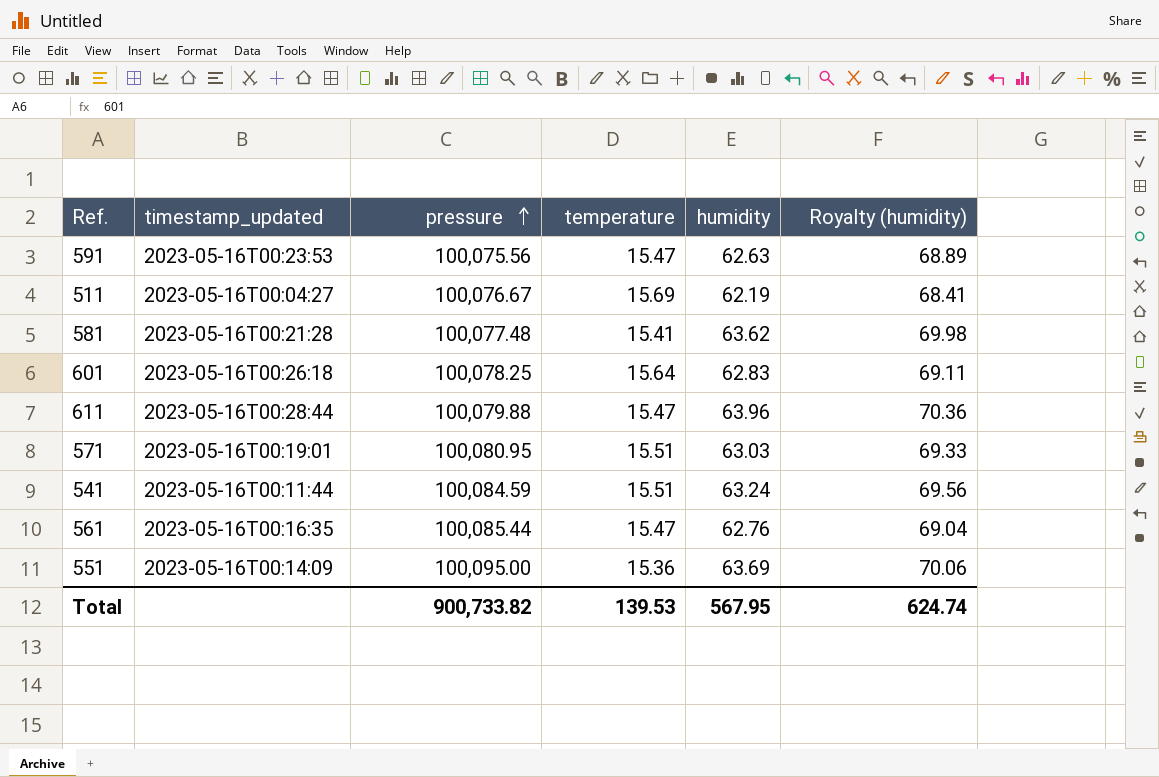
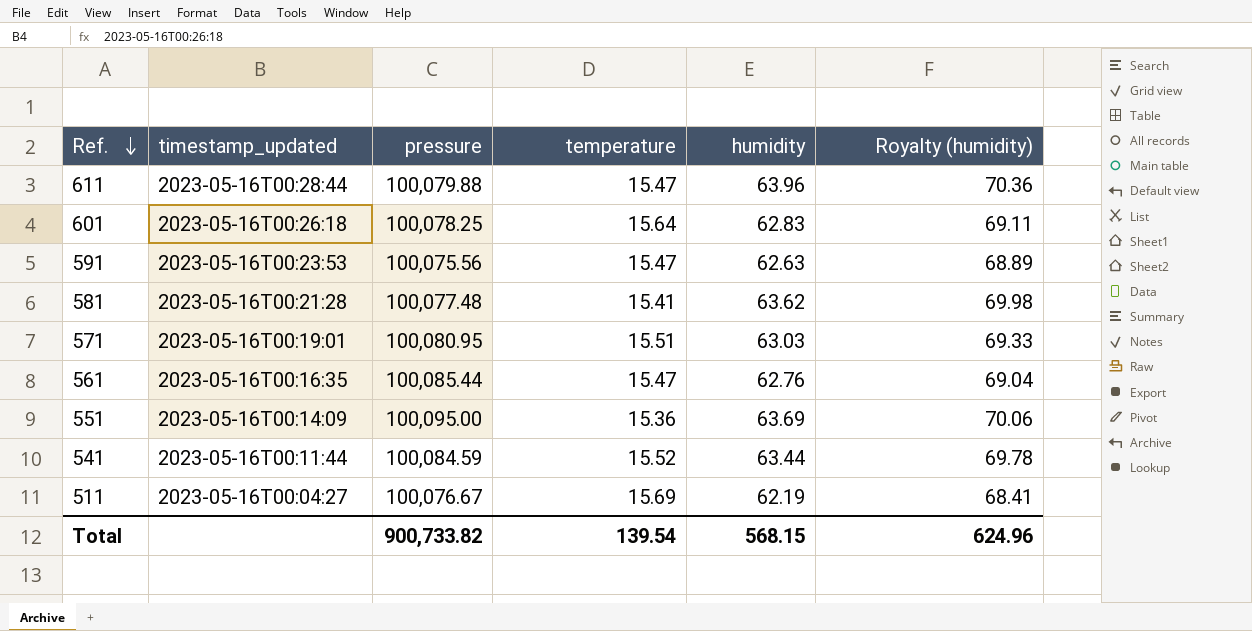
row order: pressure ascending -> Ref. descending
541 | temperature: 15.51 -> 15.52
541 | humidity: 63.24 -> 63.44
541 | Royalty (humidity): 69.56 -> 69.78
Total | temperature: 139.53 -> 139.54
Total | humidity: 567.95 -> 568.15
Total | Royalty (humidity): 624.74 -> 624.96

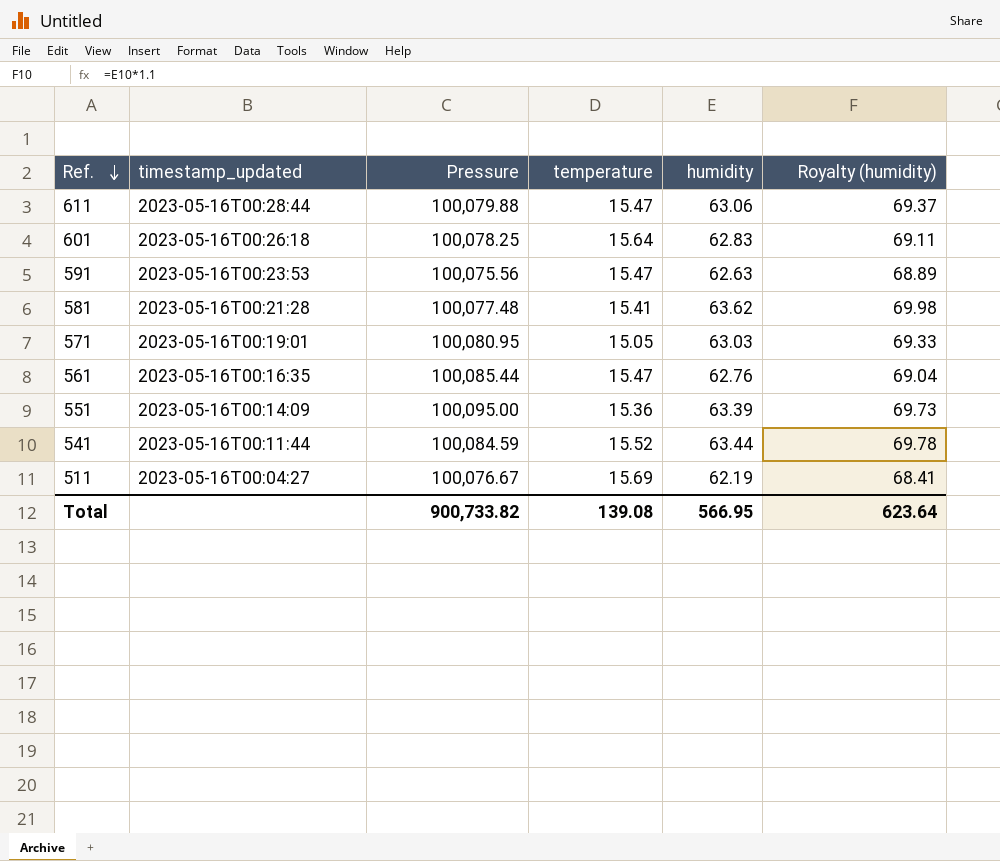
column name: pressure -> Pressure
611 | humidity: 63.96 -> 63.06
611 | Royalty (humidity): 70.36 -> 69.37
571 | temperature: 15.51 -> 15.05
551 | humidity: 63.69 -> 63.39
551 | Royalty (humidity): 70.06 -> 69.73
Total | temperature: 139.54 -> 139.08
Total | humidity: 568.15 -> 566.95
Total | Royalty (humidity): 624.96 -> 623.64

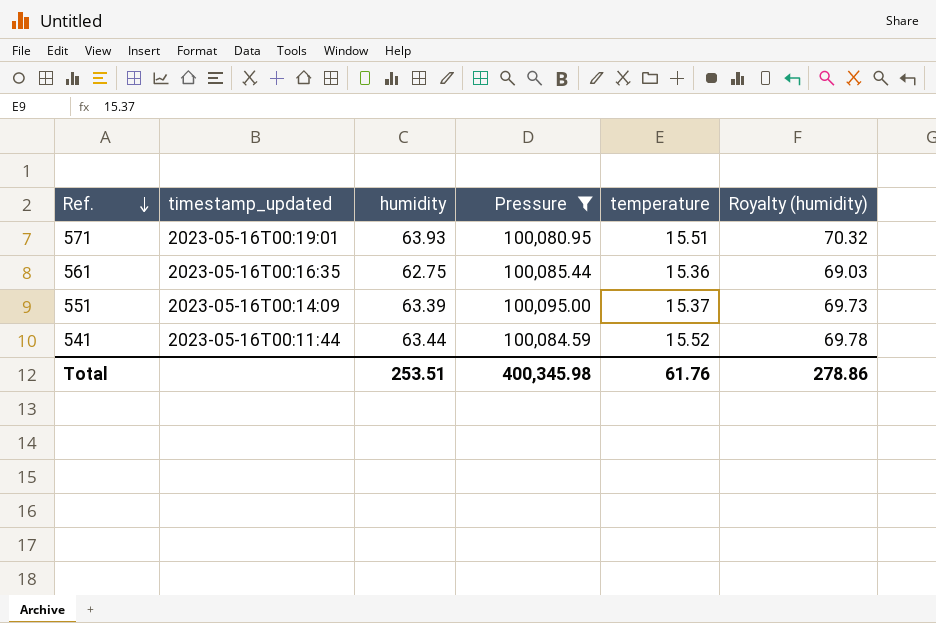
filter: none -> Pressure >= 100,080.95
column humidity | position: 5 -> 3
571 | humidity: 63.03 -> 63.93
571 | temperature: 15.05 -> 15.51
571 | Royalty (humidity): 69.33 -> 70.32
561 | humidity: 62.76 -> 62.75
561 | temperature: 15.47 -> 15.36
561 | Royalty (humidity): 69.04 -> 69.03
551 | temperature: 15.36 -> 15.37
Total | humidity: 566.95 -> 253.51
Total | Pressure: 900,733.82 -> 400,345.98
Total | temperature: 139.08 -> 61.76
Total | Royalty (humidity): 623.64 -> 278.86

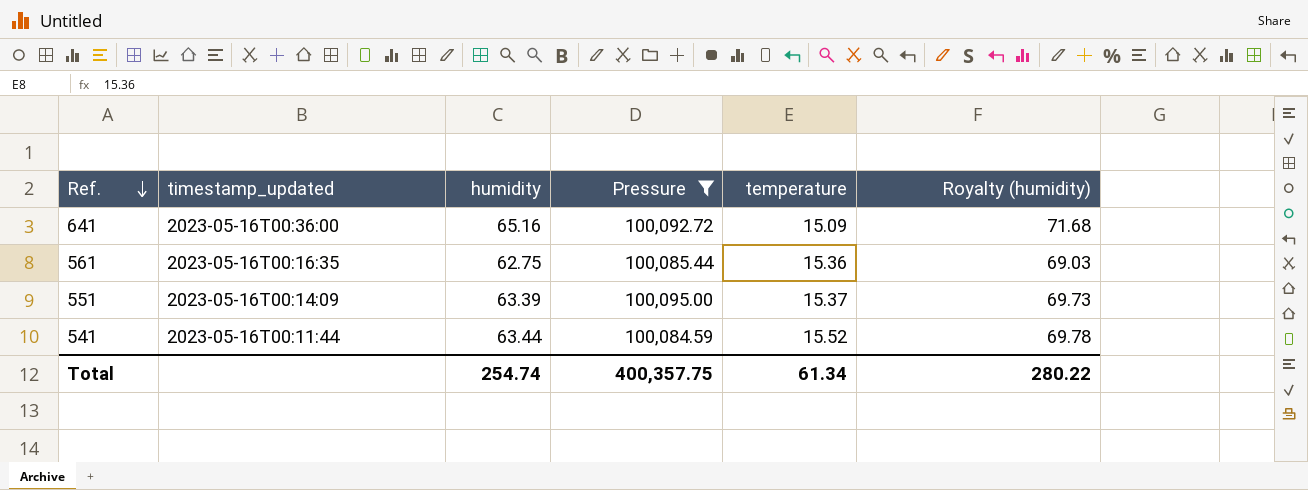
row 571: 2023-05-16T00:19:01 | 63.93 | 100,080.95 | 15.51 | 70.32 -> none
row 641: none -> 2023-05-16T00:36:00 | 65.16 | 100,092.72 | 15.09 | 71.68
Total | humidity: 253.51 -> 254.74
Total | Pressure: 400,345.98 -> 400,357.75
Total | temperature: 61.76 -> 61.34
Total | Royalty (humidity): 278.86 -> 280.22

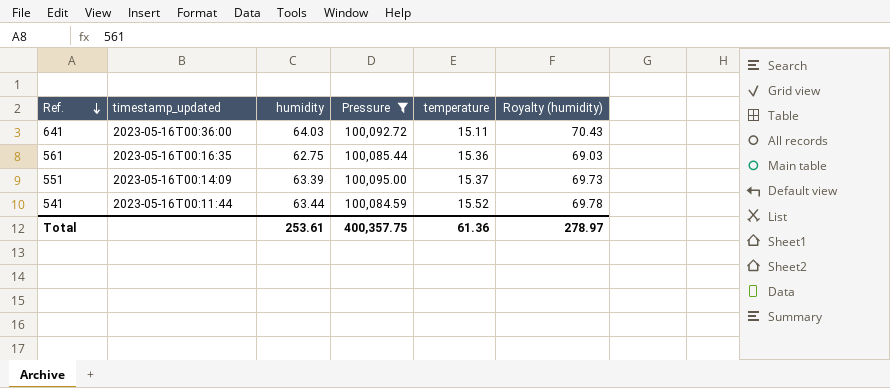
641 | humidity: 65.16 -> 64.03
641 | temperature: 15.09 -> 15.11
641 | Royalty (humidity): 71.68 -> 70.43
Total | humidity: 254.74 -> 253.61
Total | temperature: 61.34 -> 61.36
Total | Royalty (humidity): 280.22 -> 278.97

